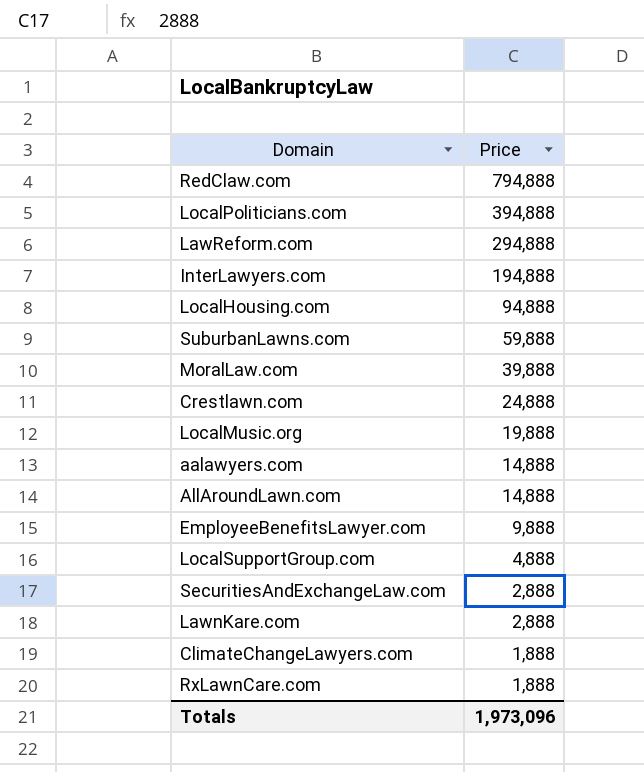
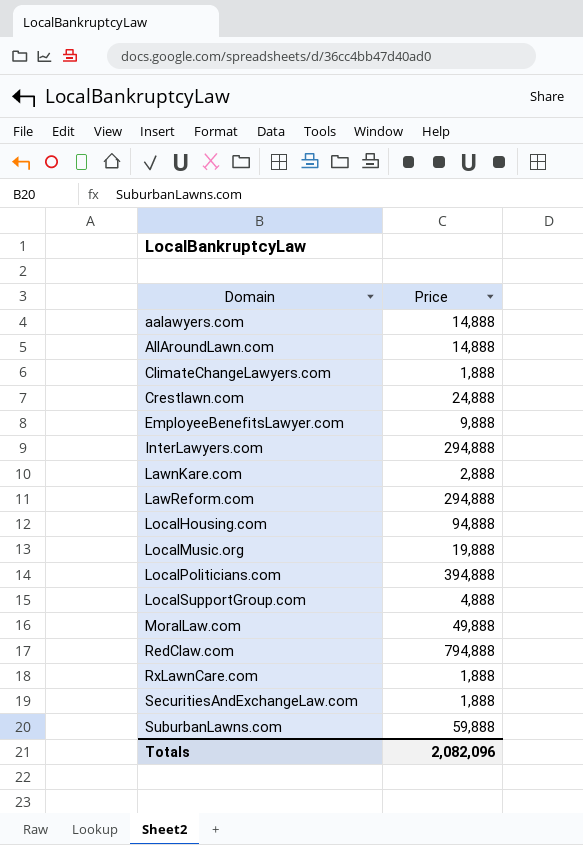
row order: Price descending -> Domain ascending
InterLawyers.com | Price: 194,888 -> 294,888
MoralLaw.com | Price: 39,888 -> 49,888
SecuritiesAndExchangeLaw.com | Price: 2,888 -> 1,888
Totals | Price: 1,973,096 -> 2,082,096

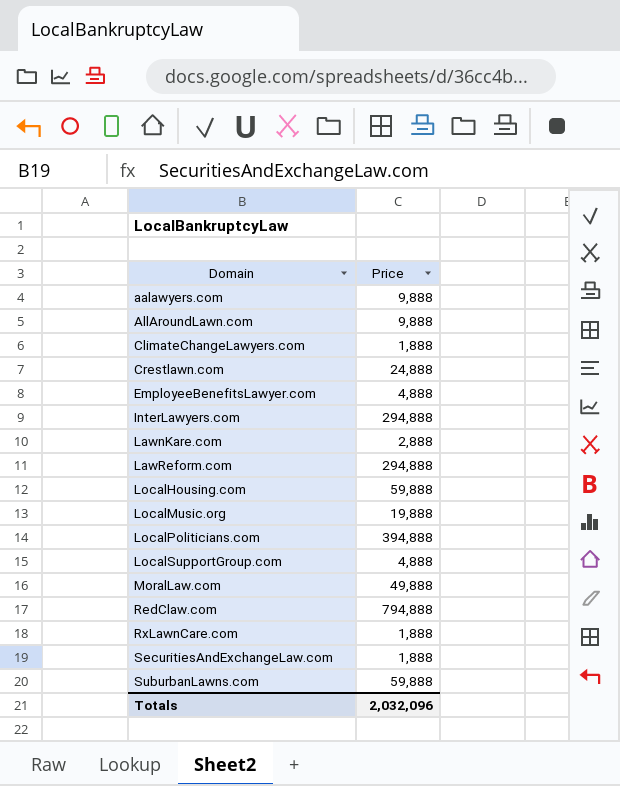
aalawyers.com | Price: 14,888 -> 9,888
AllAroundLawn.com | Price: 14,888 -> 9,888
EmployeeBenefitsLawyer.com | Price: 9,888 -> 4,888
LocalHousing.com | Price: 94,888 -> 59,888
Totals | Price: 2,082,096 -> 2,032,096

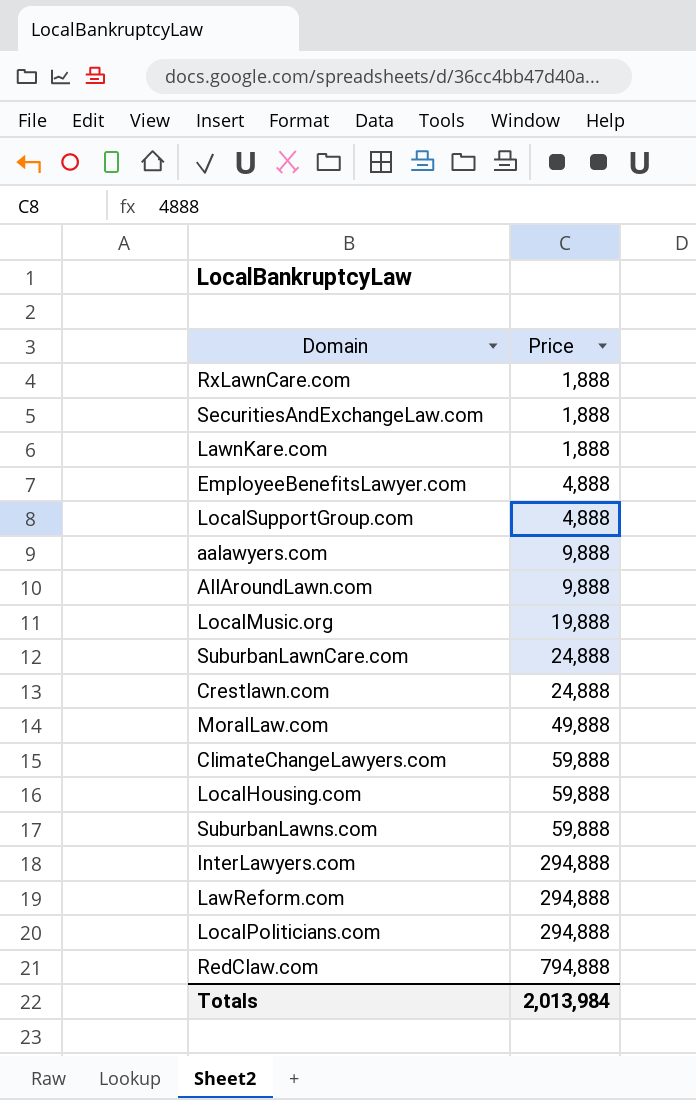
row order: Domain ascending -> Price ascending
LawnKare.com | Price: 2,888 -> 1,888
row SuburbanLawnCare.com: none -> 24,888
ClimateChangeLawyers.com | Price: 1,888 -> 59,888
LocalPoliticians.com | Price: 394,888 -> 294,888
Totals | Price: 2,032,096 -> 2,013,984

